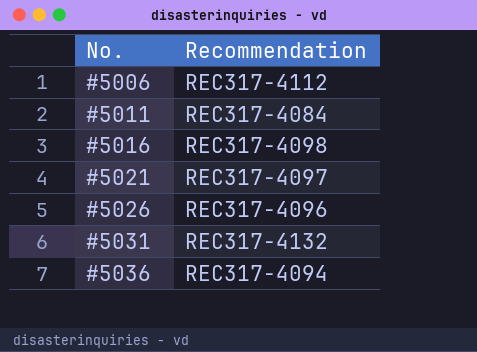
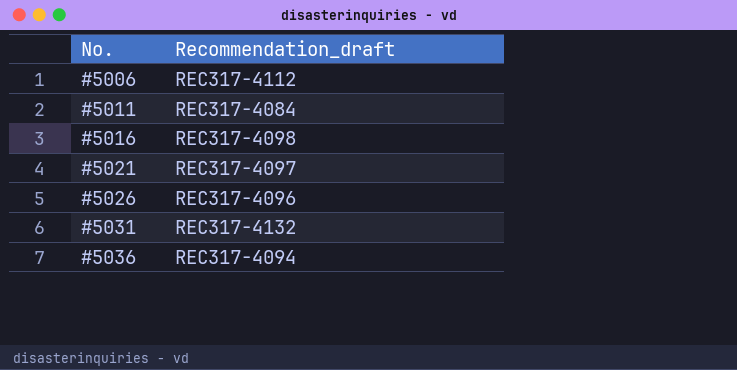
column name: Recommendation -> Recommendation_draft

